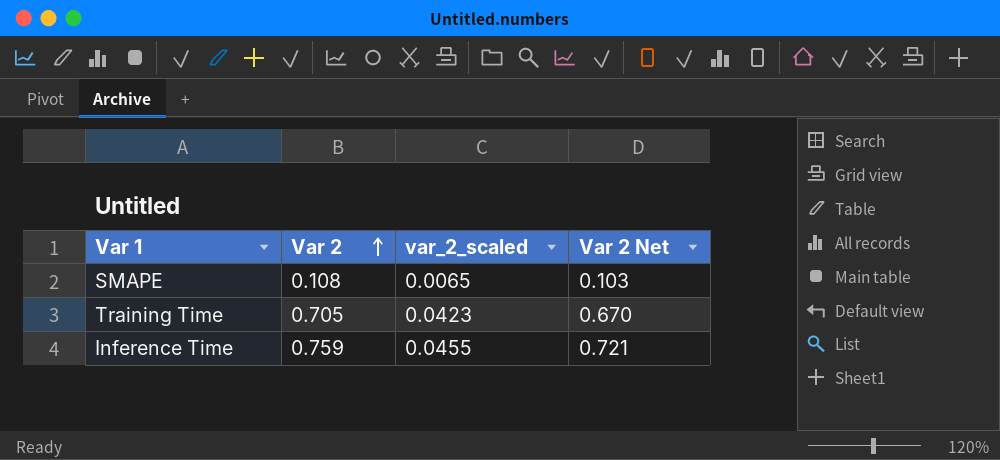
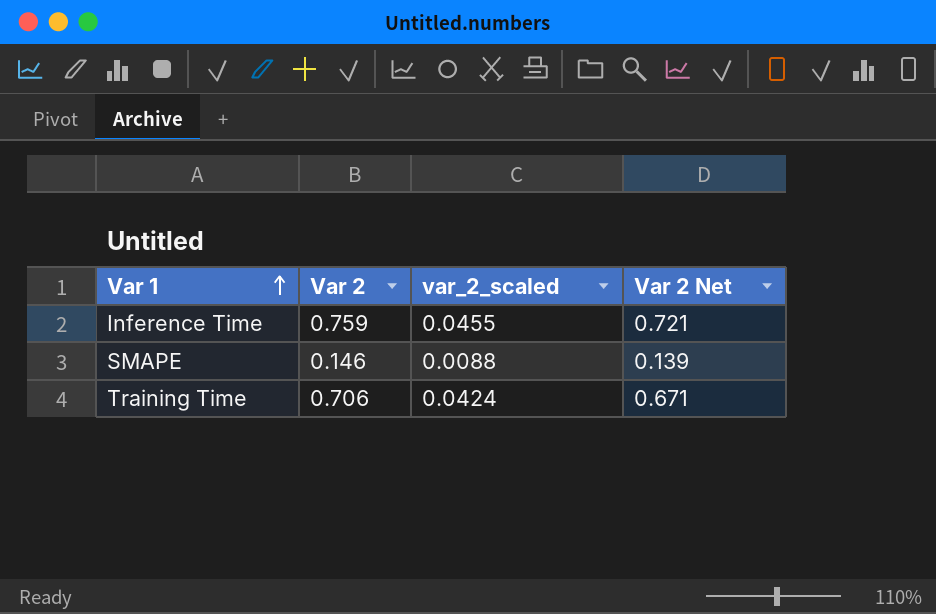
row order: Var 2 ascending -> Var 1 ascending
SMAPE | Var 2: 0.108 -> 0.146
SMAPE | var_2_scaled: 0.0065 -> 0.0088
SMAPE | Var 2 Net: 0.103 -> 0.139
Training Time | Var 2: 0.705 -> 0.706
Training Time | var_2_scaled: 0.0423 -> 0.0424
Training Time | Var 2 Net: 0.670 -> 0.671

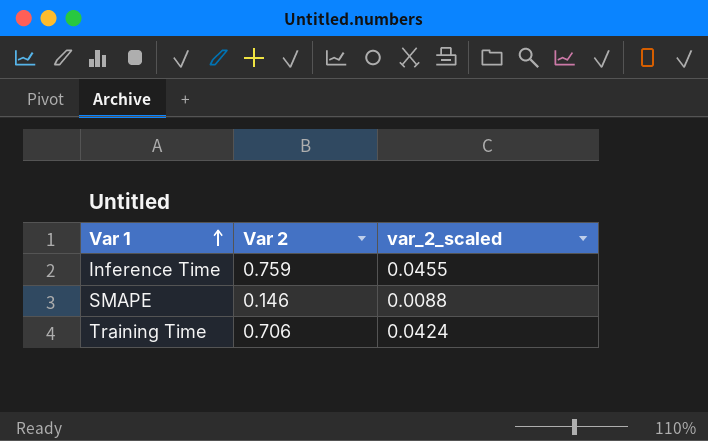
column Var 2 Net | formula: [Var 2] * 0.95 -> none

